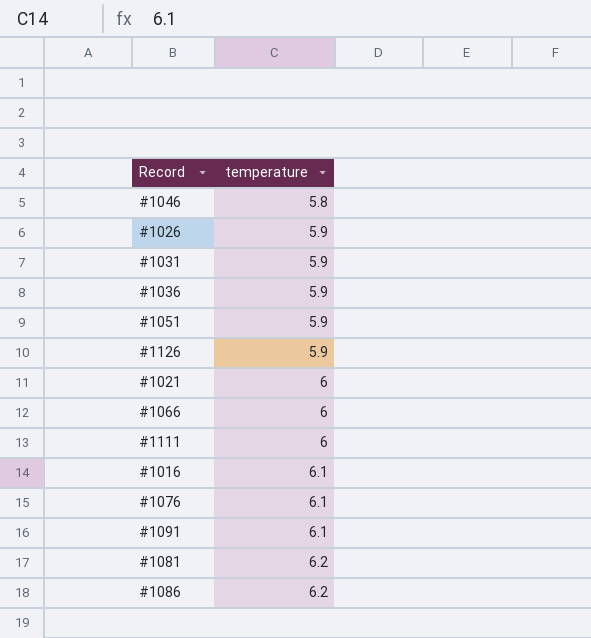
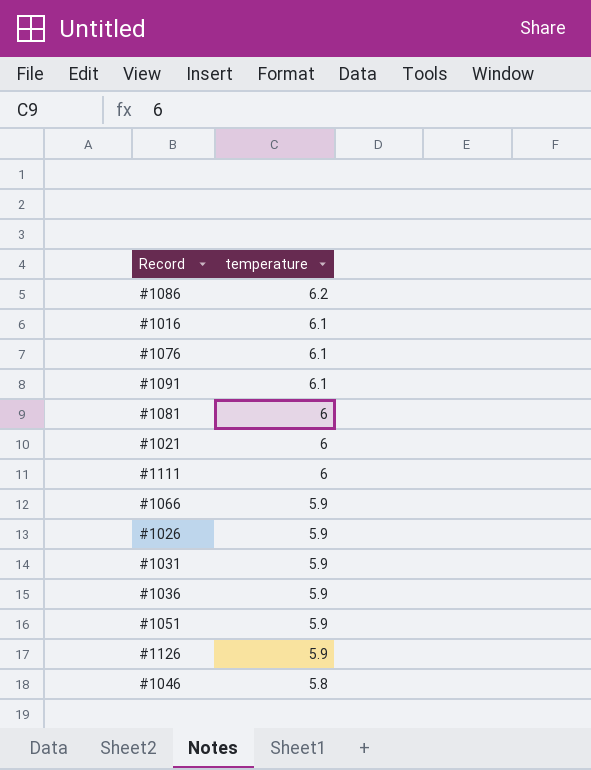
row order: temperature ascending -> temperature descending
#1081 | temperature: 6.2 -> 6
#1066 | temperature: 6 -> 5.9

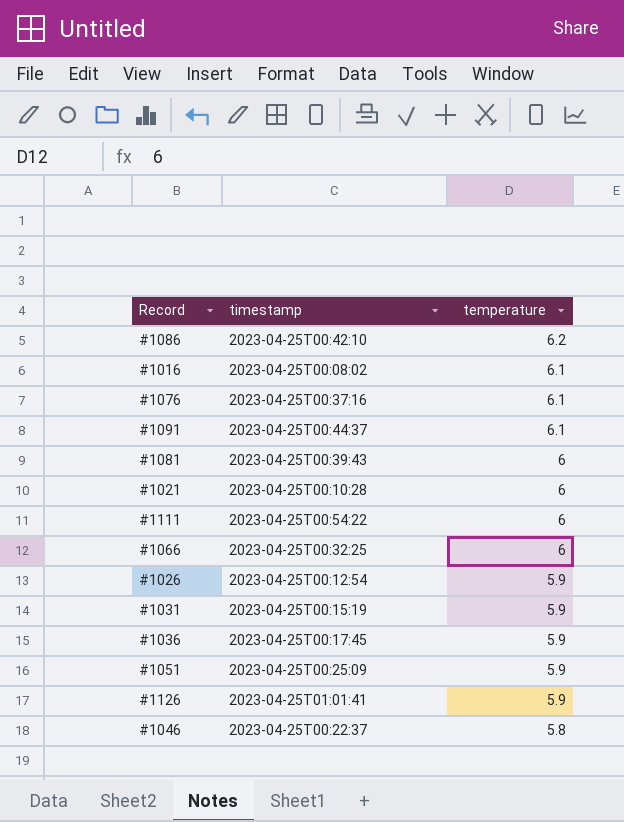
column timestamp | position: none -> 2
#1066 | temperature: 5.9 -> 6

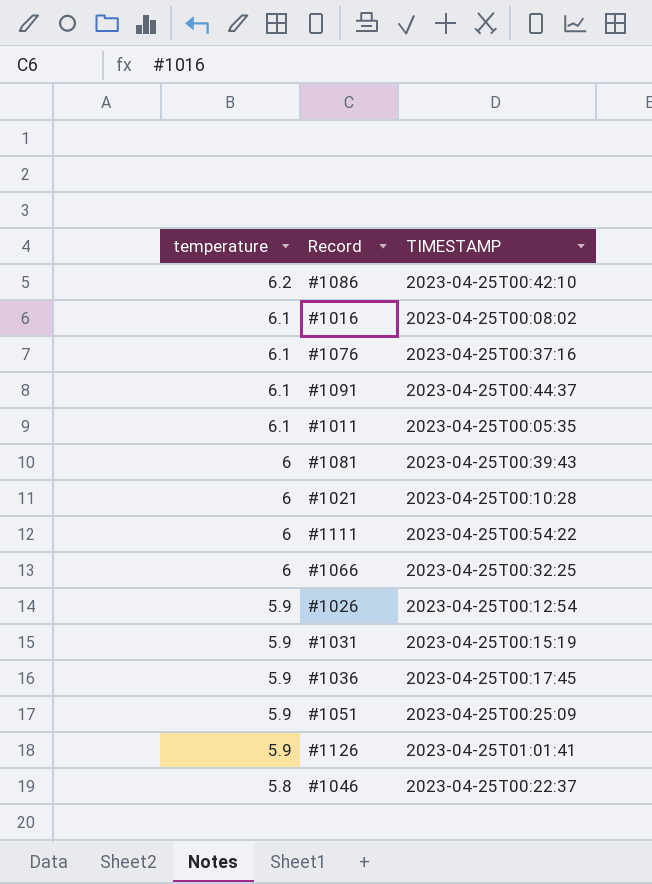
column temperature | position: 3 -> 1
column name: timestamp -> TIMESTAMP
row #1011: none -> 6.1 | 2023-04-25T00:05:35

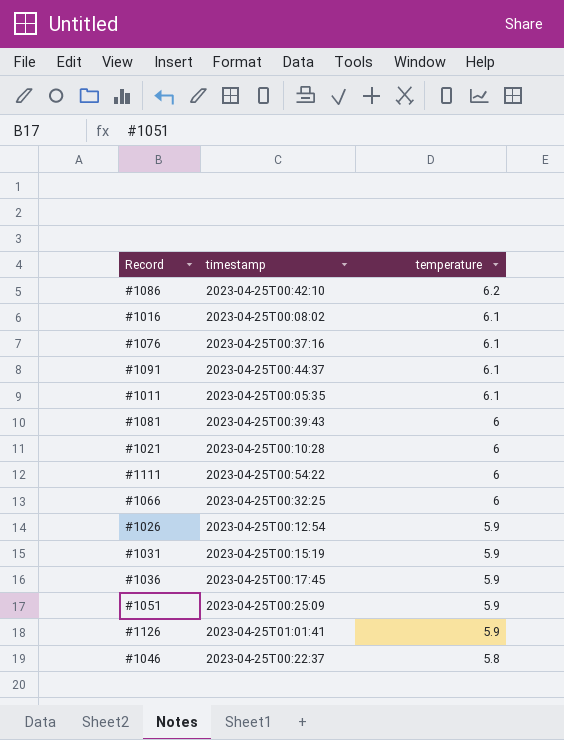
column name: TIMESTAMP -> timestamp
column temperature | position: 1 -> 3

